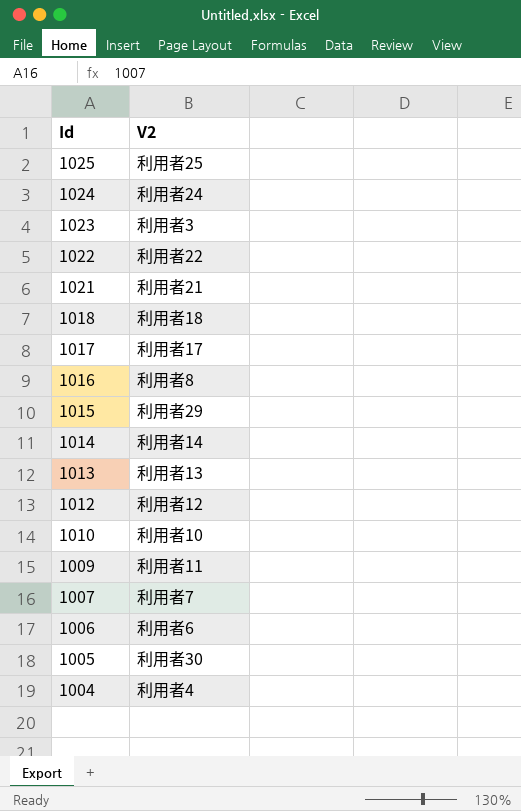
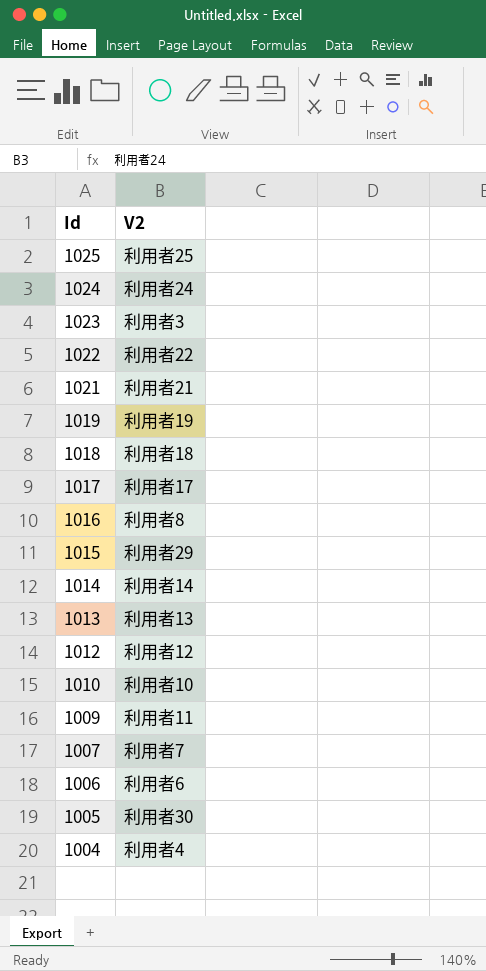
row 1019: none -> 利用者19

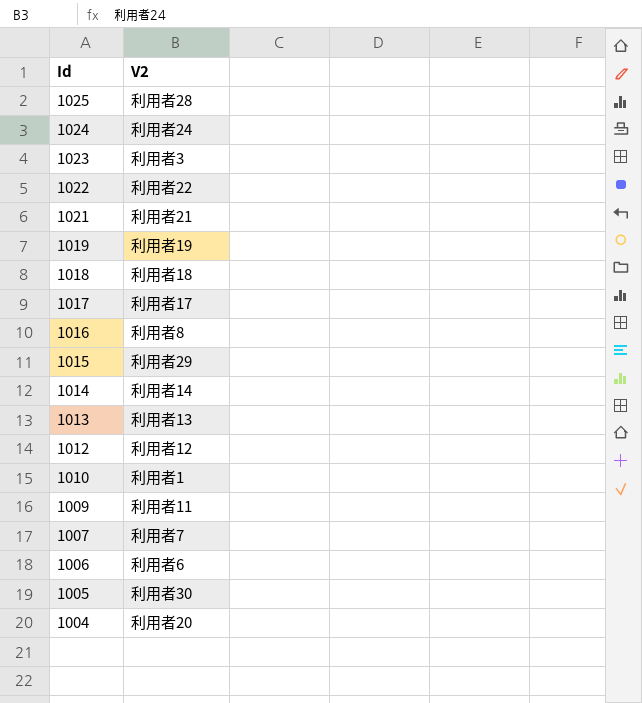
1025 | V2: 利用者25 -> 利用者28
1010 | V2: 利用者10 -> 利用者1
1004 | V2: 利用者4 -> 利用者20

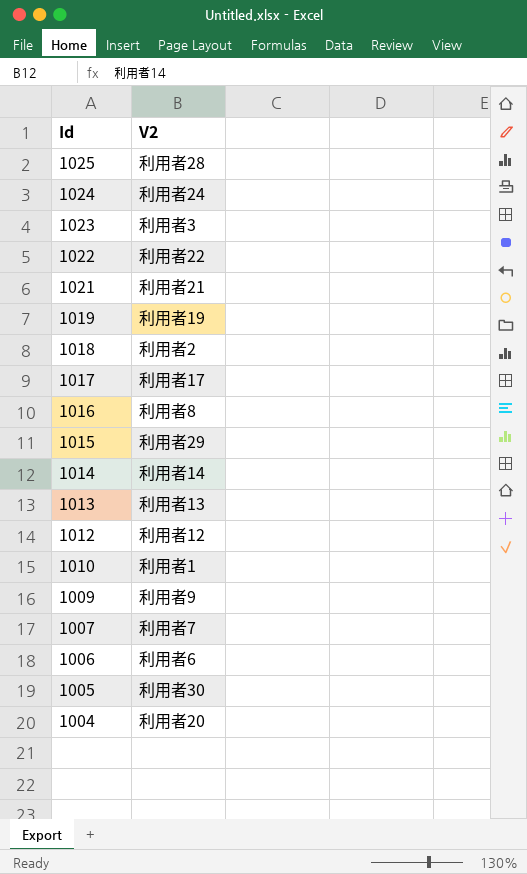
1018 | V2: 利用者18 -> 利用者2
1009 | V2: 利用者11 -> 利用者9

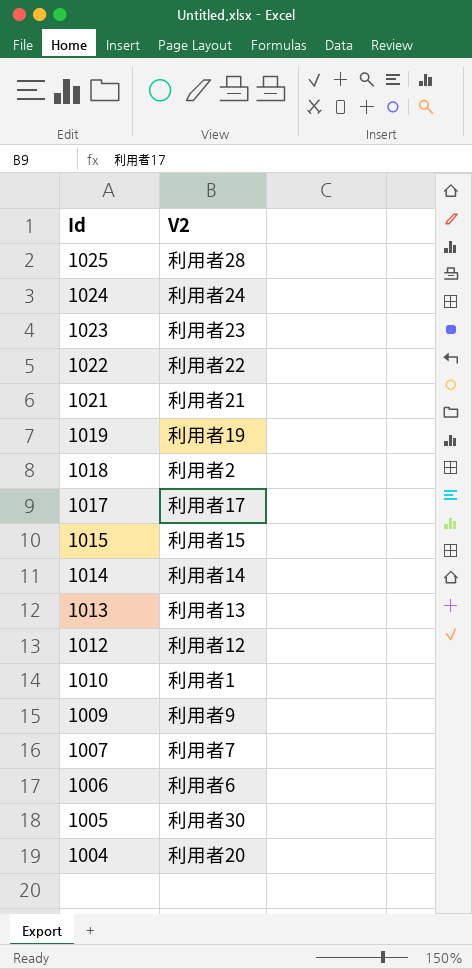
row 1016: 利用者8 -> none
1023 | V2: 利用者3 -> 利用者23
1015 | V2: 利用者29 -> 利用者15

